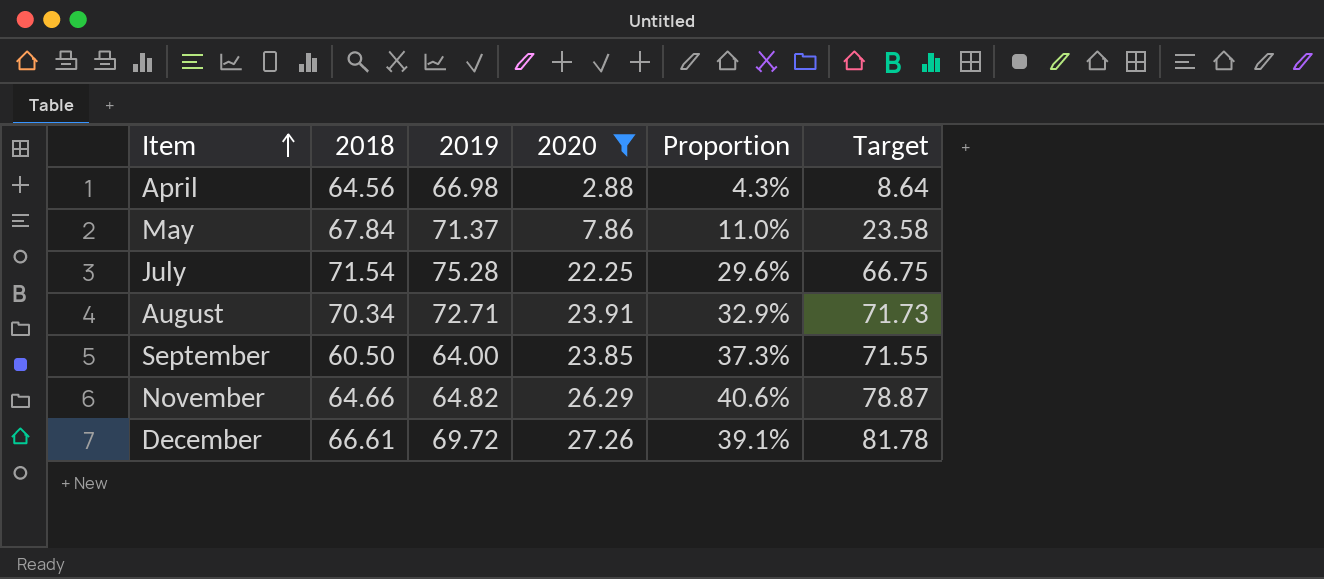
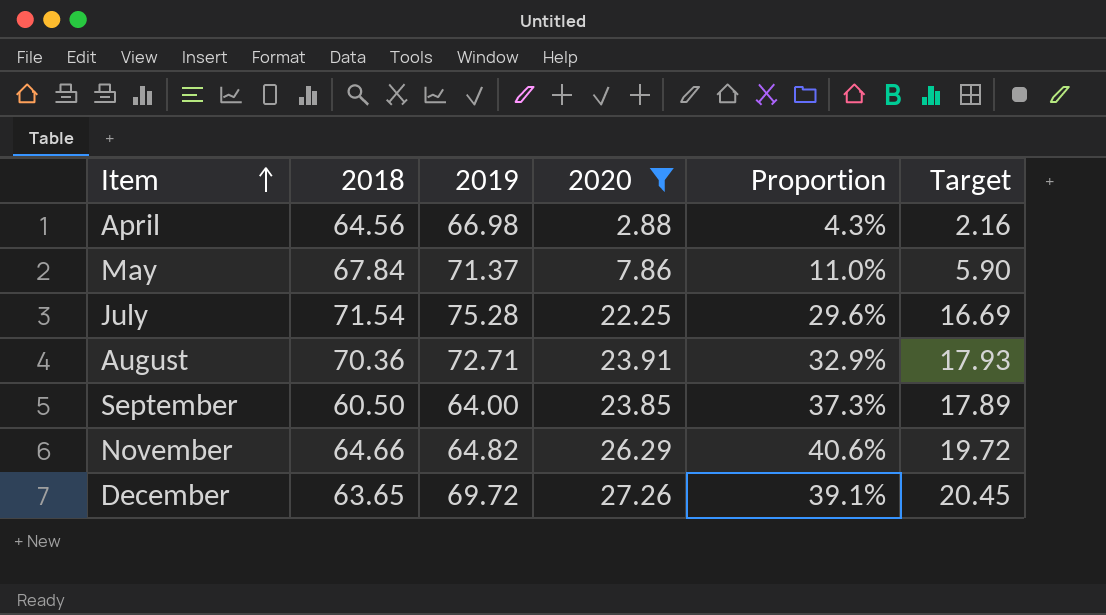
column Target | formula: [2020] * 3 -> [2020] * 0.75
August | 2018: 70.34 -> 70.36
December | 2018: 66.61 -> 63.65

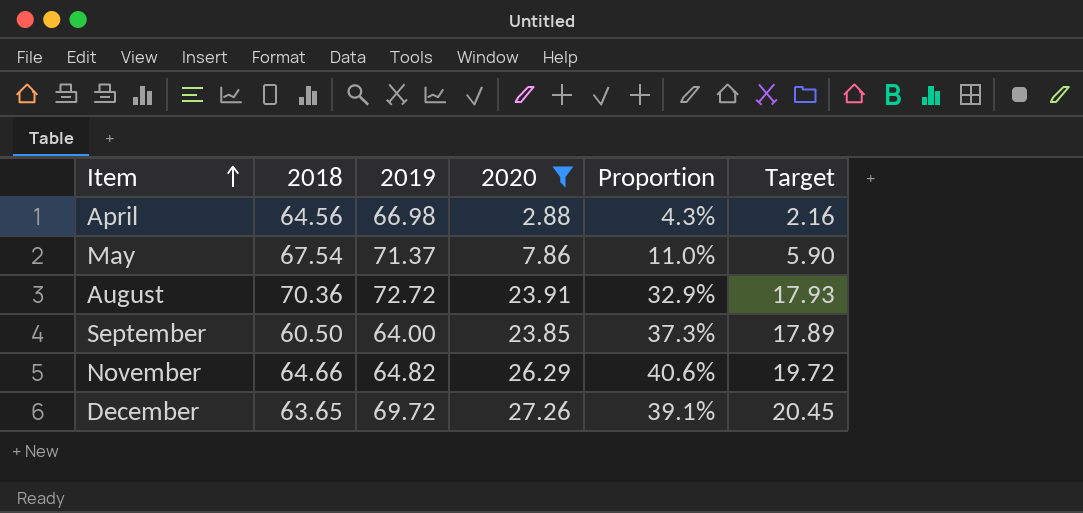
row July: 71.54 | 75.28 | 22.25 | 29.6% | 16.69 -> none
May | 2018: 67.84 -> 67.54
August | 2019: 72.71 -> 72.72

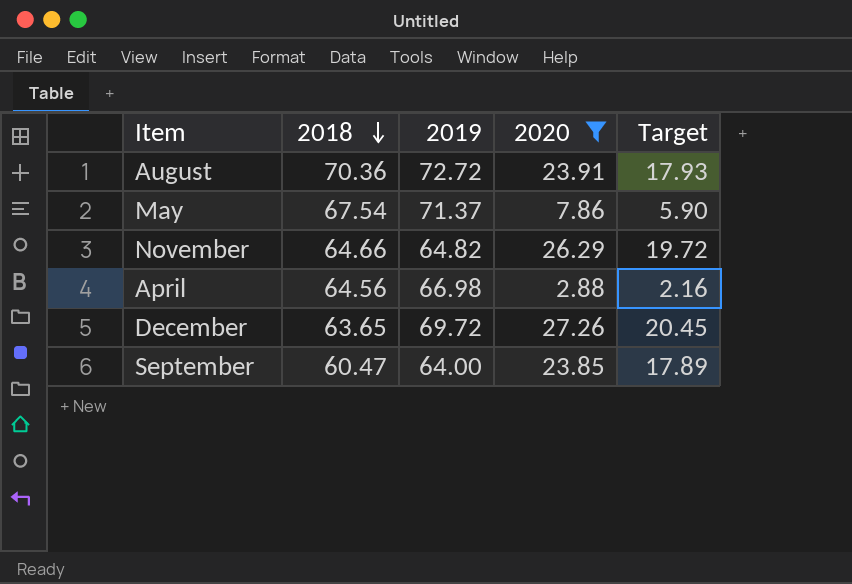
row order: Item ascending -> 2018 descending
column Proportion | formula: [2020] / [2019] -> none
September | 2018: 60.50 -> 60.47

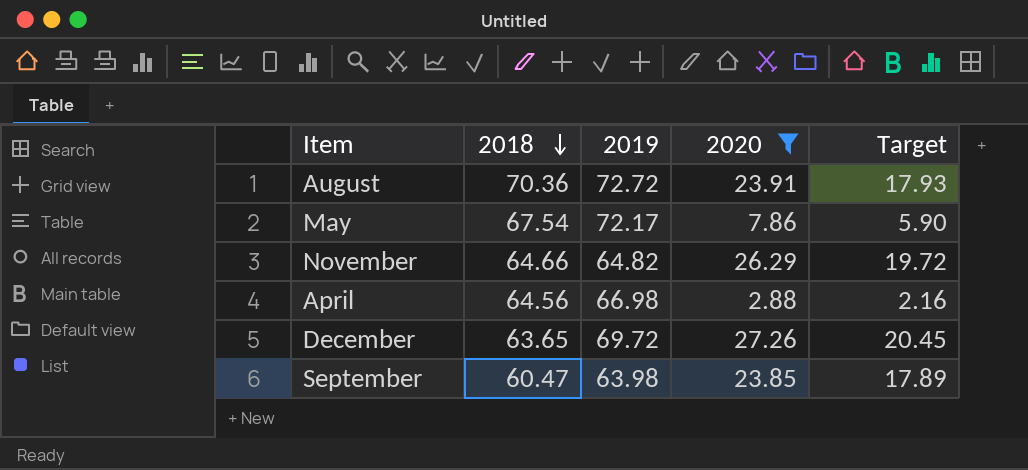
May | 2019: 71.37 -> 72.17
September | 2019: 64.00 -> 63.98

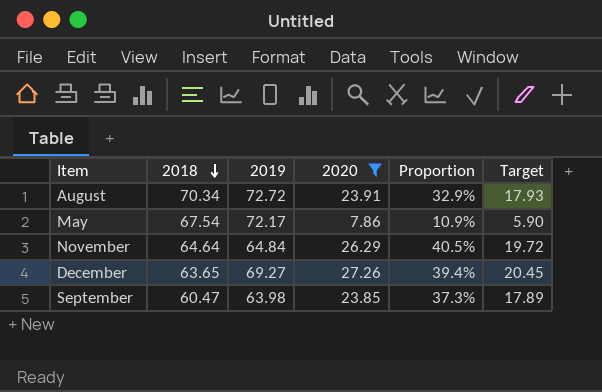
column Proportion | formula: none -> [2020] / [2019]
row April: 64.56 | 66.98 | 2.88 | 2.16 -> none
August | 2018: 70.36 -> 70.34
November | 2018: 64.66 -> 64.64
November | 2019: 64.82 -> 64.84
December | 2019: 69.72 -> 69.27

